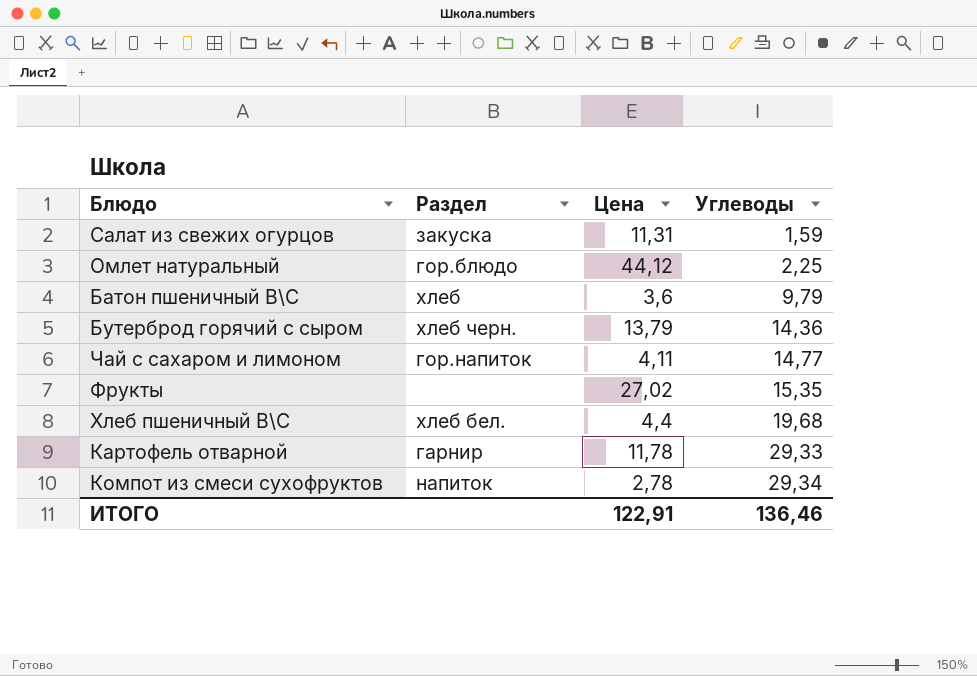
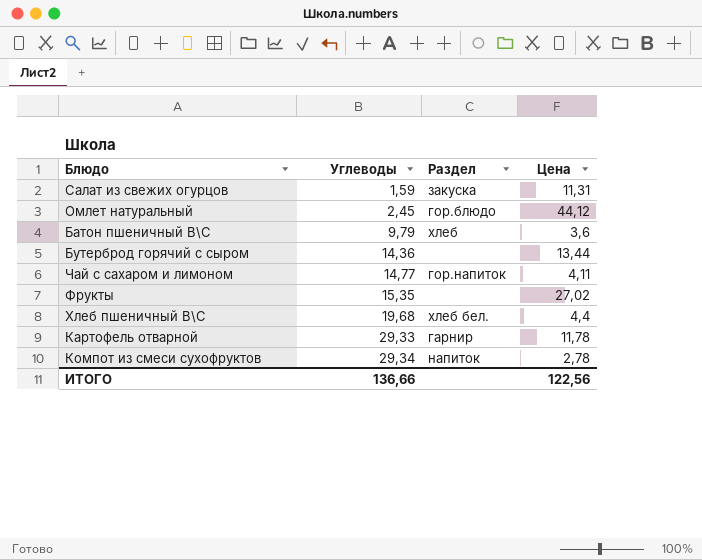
column Углеводы | position: 4 -> 2
Омлет натуральный | Углеводы: 2,25 -> 2,45
Бутерброд горячий с сыром | Раздел: хлеб черн. -> none
Бутерброд горячий с сыром | Цена: 13,79 -> 13,44
ИТОГО | Углеводы: 136,46 -> 136,66
ИТОГО | Цена: 122,91 -> 122,56

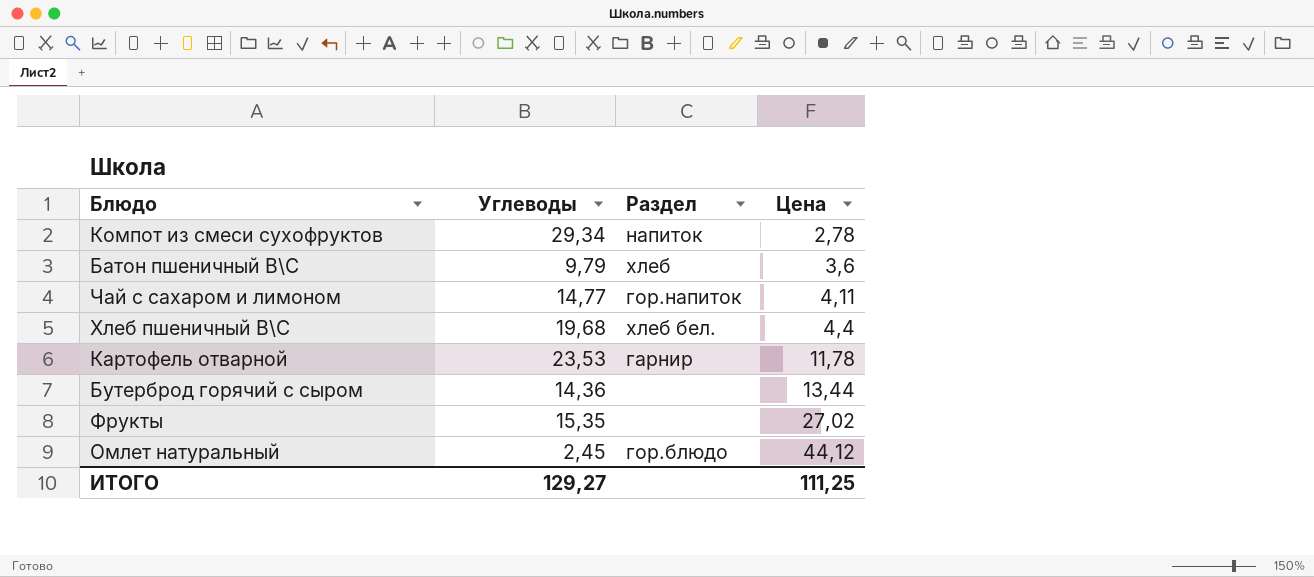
row order: Углеводы ascending -> Цена ascending
row Салат из свежих огурцов: 1,59 | закуска | 11,31 -> none
Картофель отварной | Углеводы: 29,33 -> 23,53
ИТОГО | Углеводы: 136,66 -> 129,27
ИТОГО | Цена: 122,56 -> 111,25

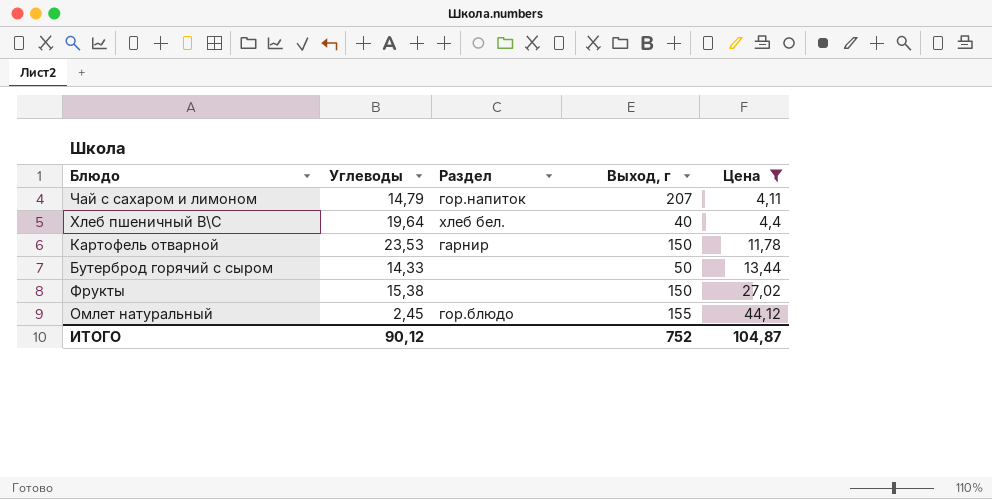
filter: none -> Цена >= 4,11
column Выход, г | position: none -> 4
Чай с сахаром и лимоном | Углеводы: 14,77 -> 14,79
Хлеб пшеничный В\С | Углеводы: 19,68 -> 19,64
Бутерброд горячий с сыром | Углеводы: 14,36 -> 14,33
Фрукты | Углеводы: 15,35 -> 15,38
ИТОГО | Углеводы: 129,27 -> 90,12
ИТОГО | Цена: 111,25 -> 104,87

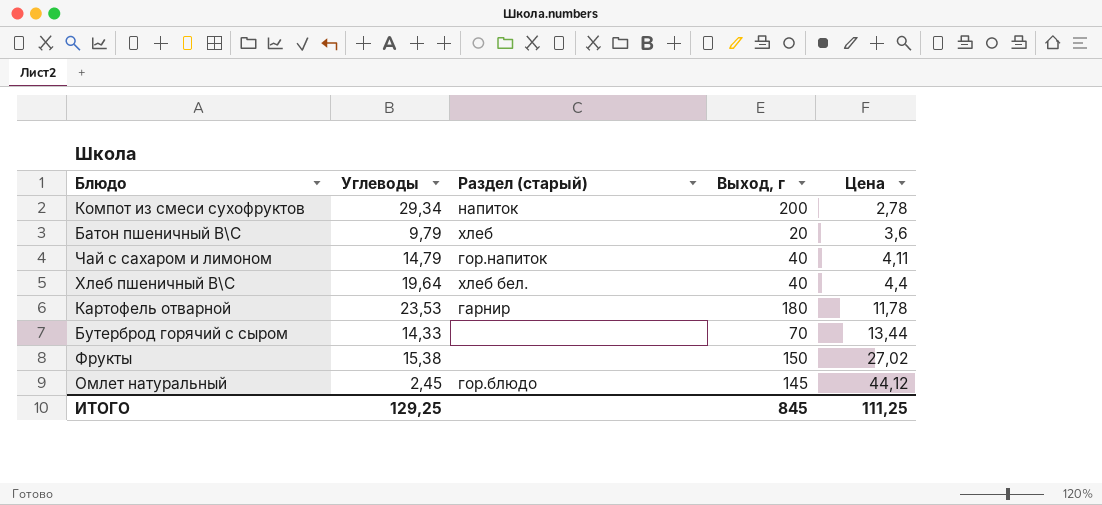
filter: Цена >= 4,11 -> none
column name: Раздел -> Раздел (старый)
Чай с сахаром и лимоном | Выход, г: 207 -> 40
Картофель отварной | Выход, г: 150 -> 180
Бутерброд горячий с сыром | Выход, г: 50 -> 70
Омлет натуральный | Выход, г: 155 -> 145
ИТОГО | Углеводы: 90,12 -> 129,25
ИТОГО | Выход, г: 752 -> 845
ИТОГО | Цена: 104,87 -> 111,25

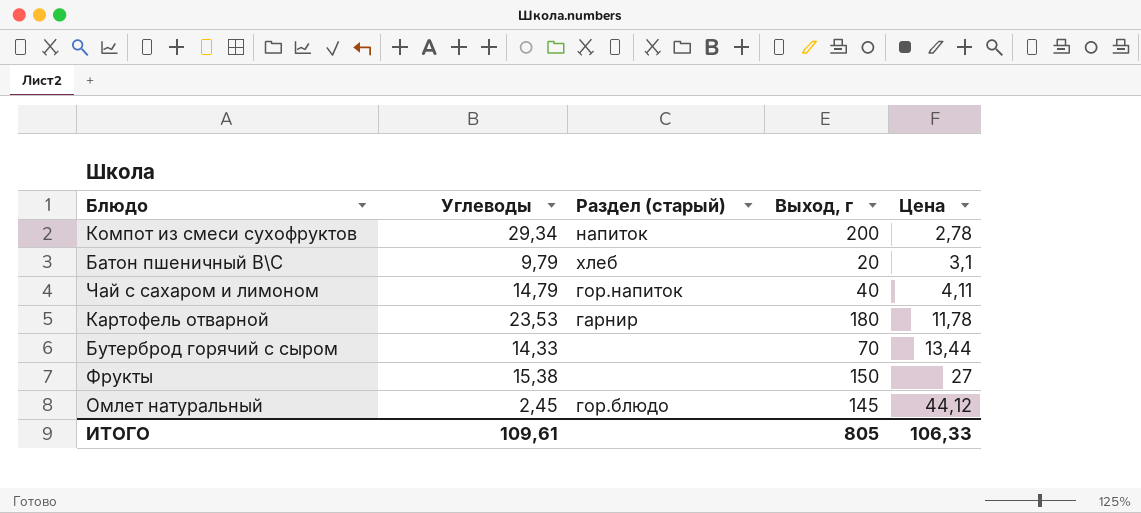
row Хлеб пшеничный В\С: 19,64 | хлеб бел. | 40 | 4,4 -> none
Батон пшеничный В\С | Цена: 3,6 -> 3,1
Фрукты | Цена: 27,02 -> 27
ИТОГО | Углеводы: 129,25 -> 109,61
ИТОГО | Выход, г: 845 -> 805
ИТОГО | Цена: 111,25 -> 106,33

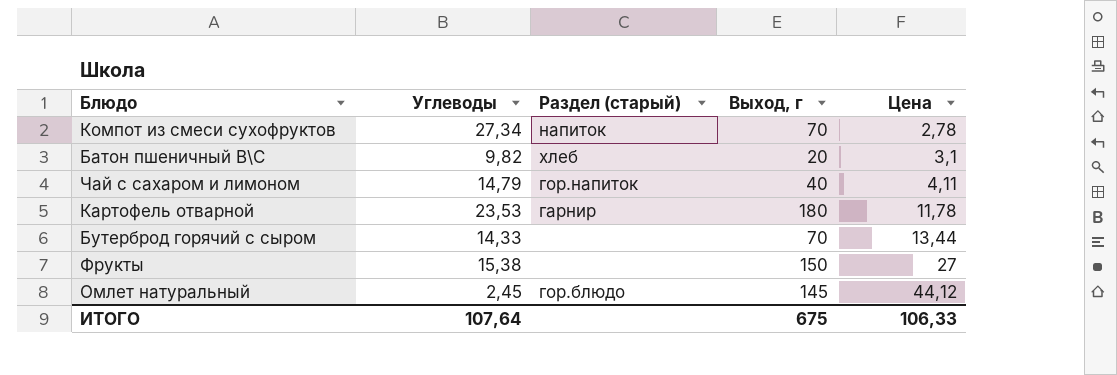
Компот из смеси сухофруктов | Углеводы: 29,34 -> 27,34
Компот из смеси сухофруктов | Выход, г: 200 -> 70
Батон пшеничный В\С | Углеводы: 9,79 -> 9,82
ИТОГО | Углеводы: 109,61 -> 107,64
ИТОГО | Выход, г: 805 -> 675

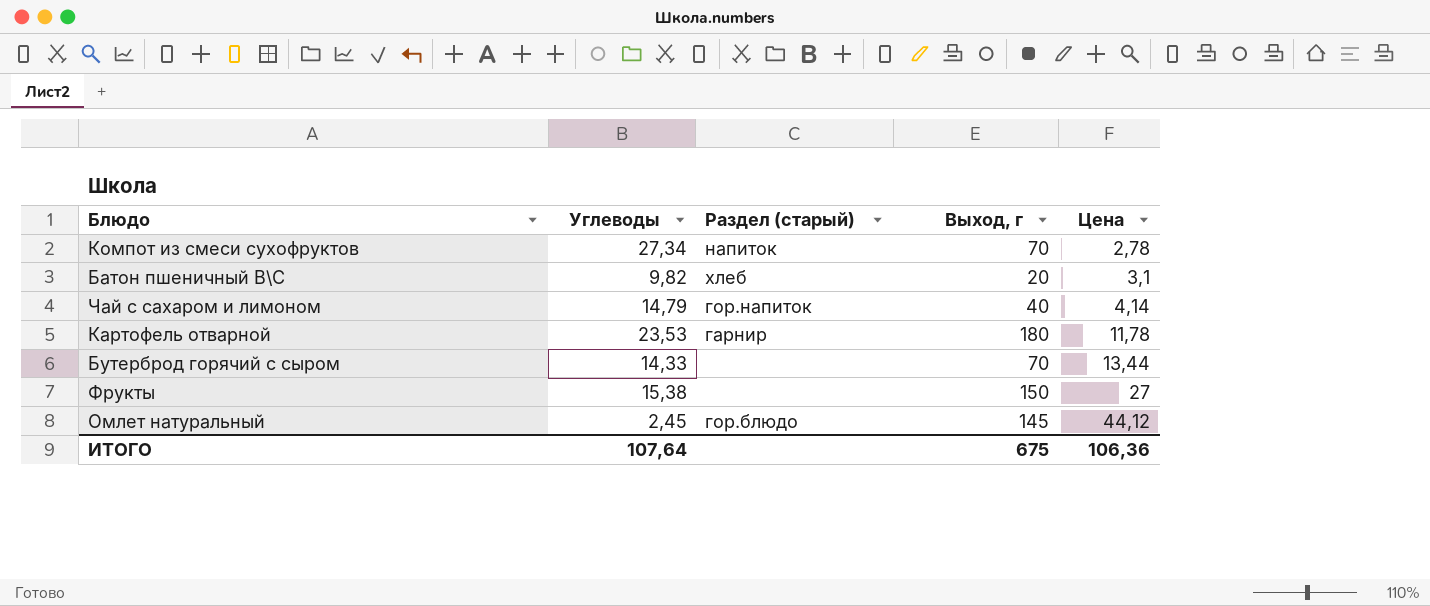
Чай с сахаром и лимоном | Цена: 4,11 -> 4,14
ИТОГО | Цена: 106,33 -> 106,36

